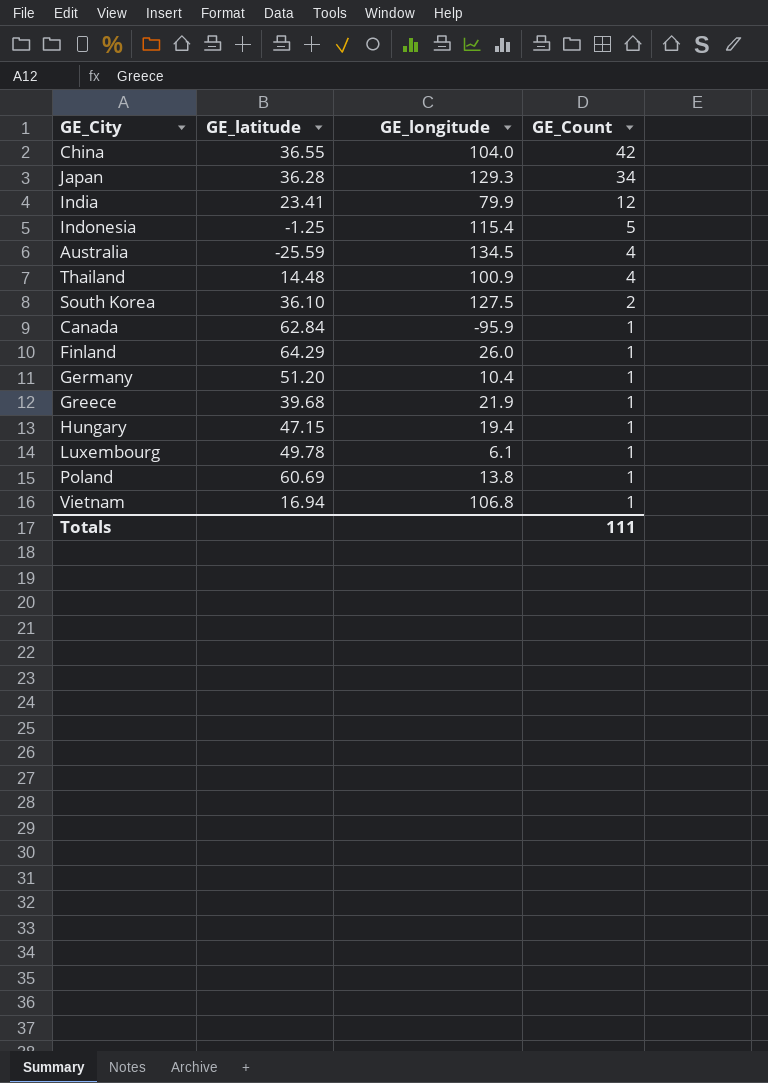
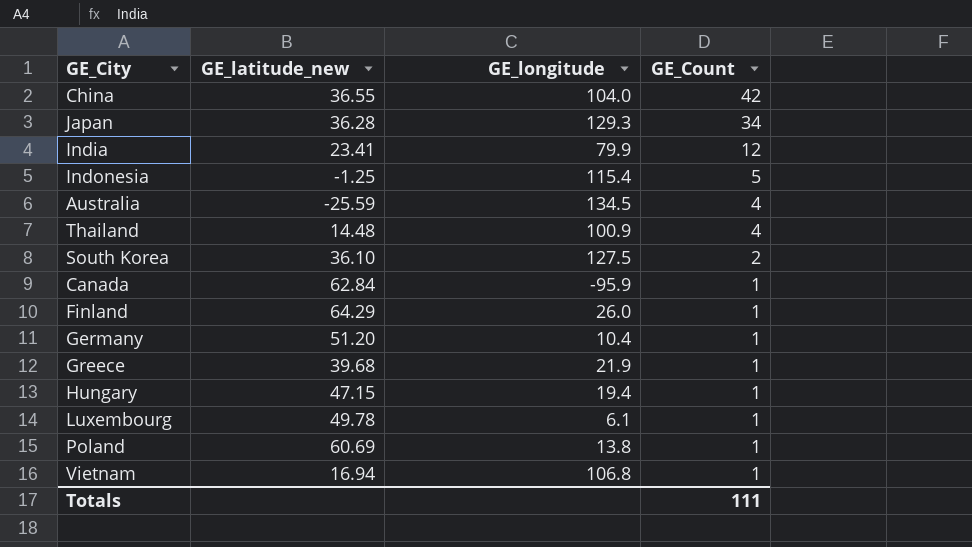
column name: GE_latitude -> GE_latitude_new

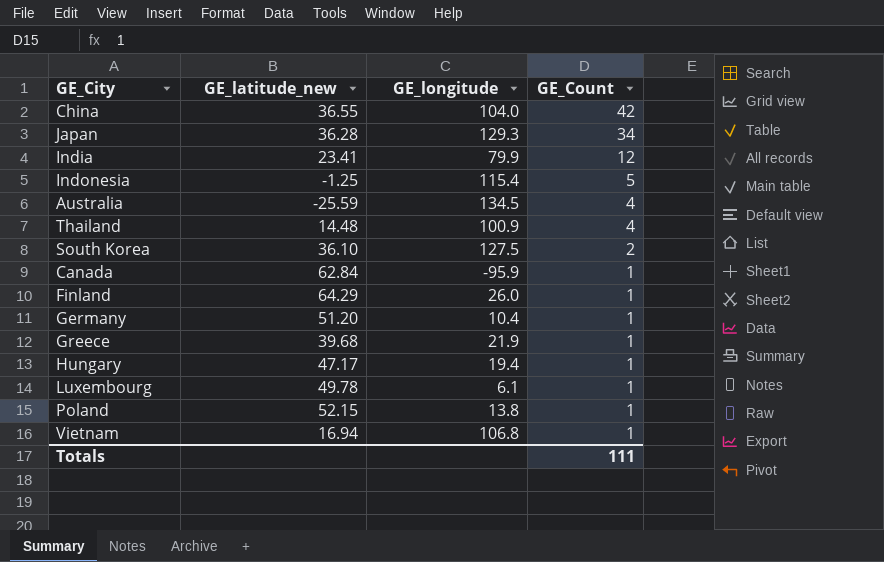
Hungary | GE_latitude_new: 47.15 -> 47.17
Poland | GE_latitude_new: 60.69 -> 52.15

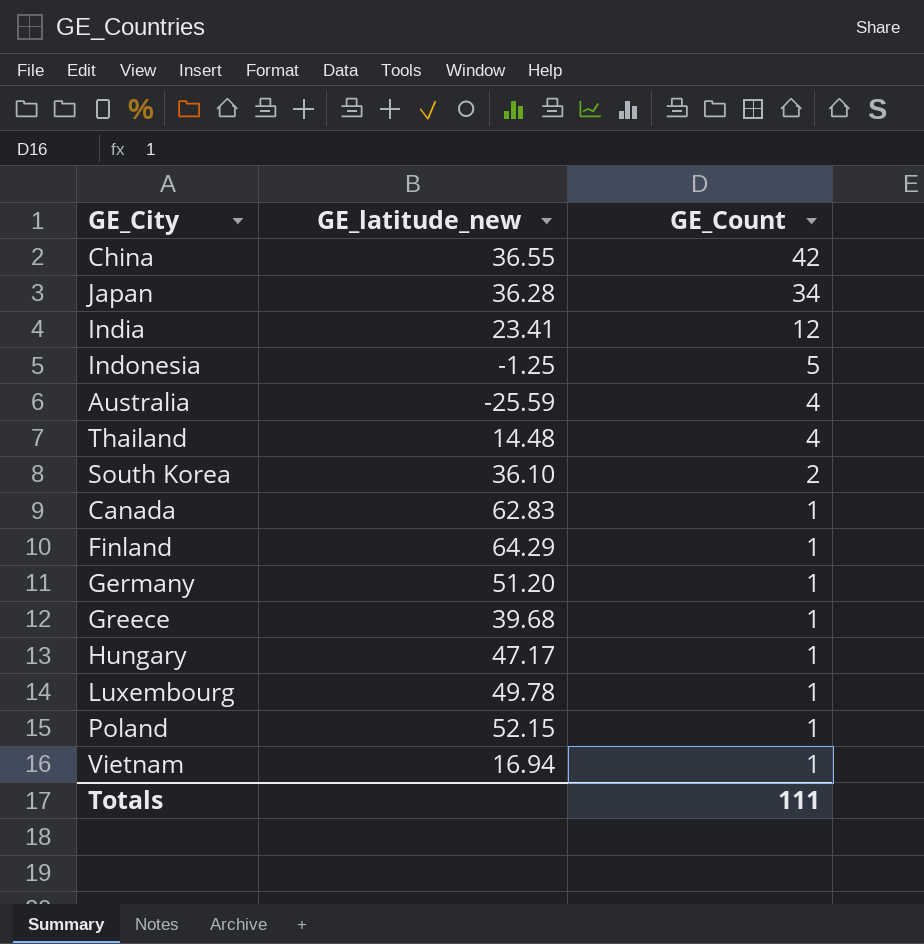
column GE_longitude | position: 3 -> none
Canada | GE_latitude_new: 62.84 -> 62.83

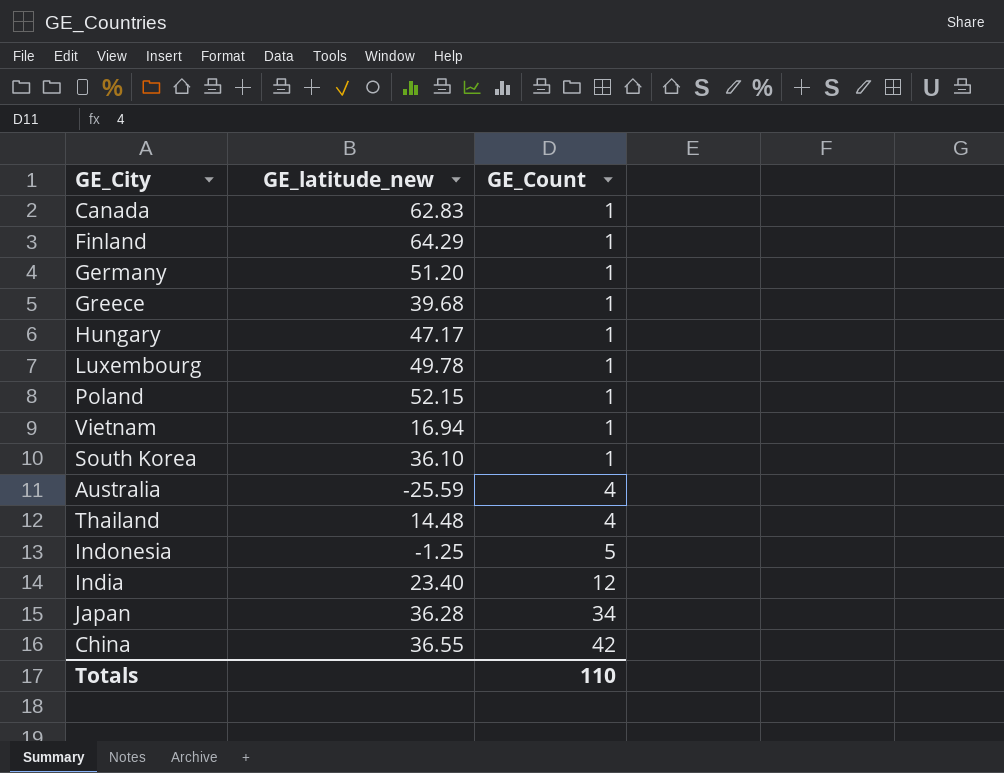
row order: GE_Count descending -> GE_Count ascending
South Korea | GE_Count: 2 -> 1
India | GE_latitude_new: 23.41 -> 23.40
Totals | GE_Count: 111 -> 110

